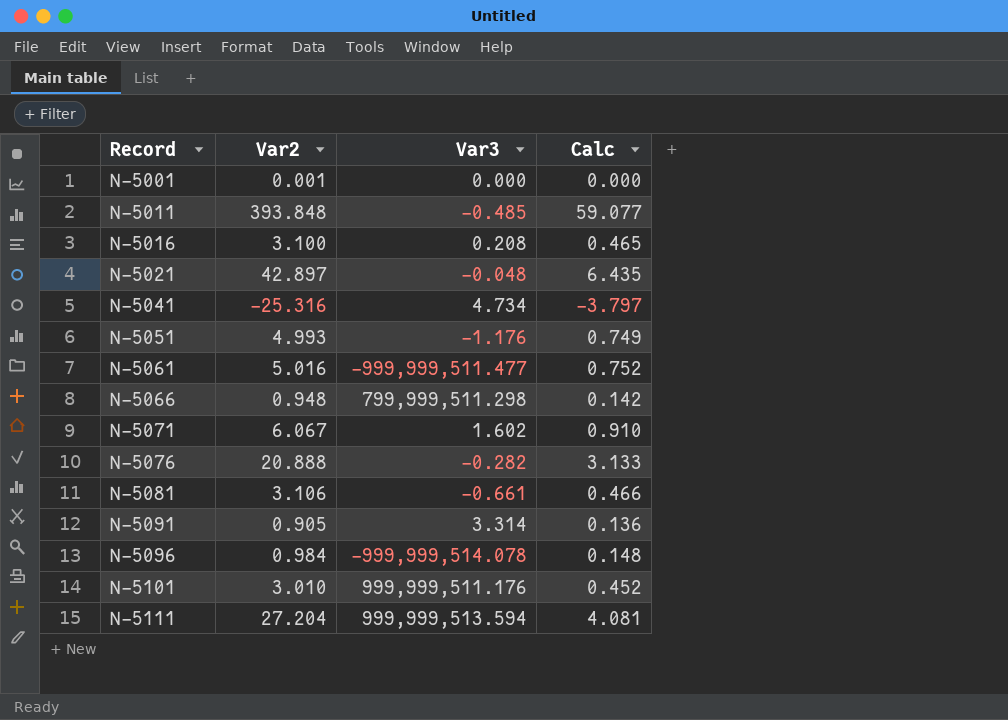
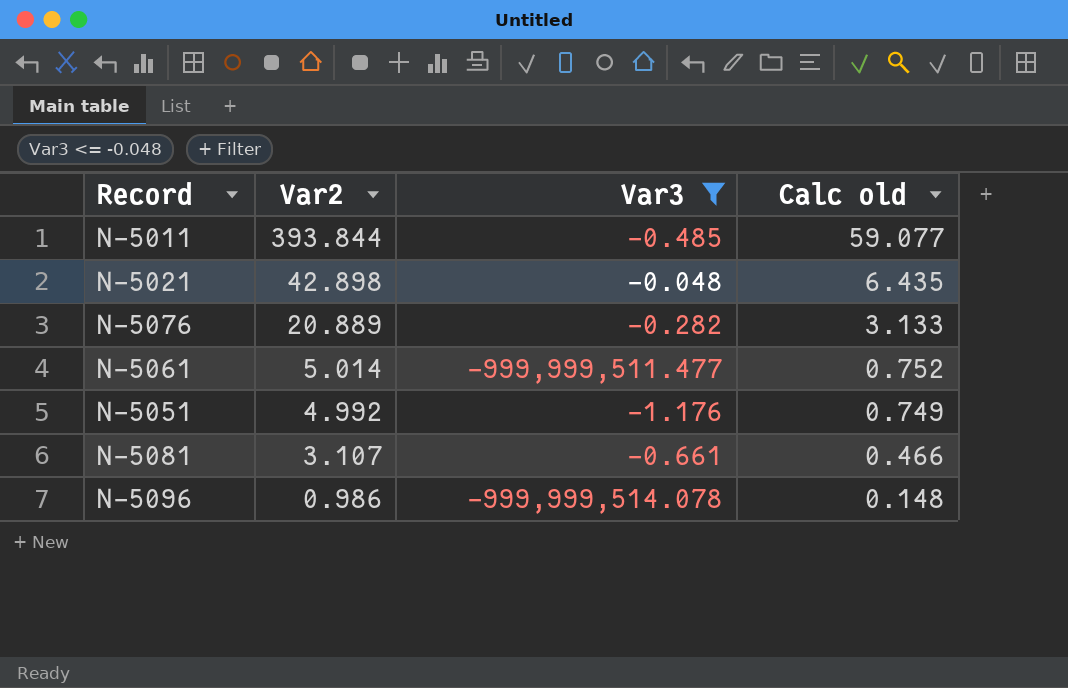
filter: none -> Var3 <= -0.048
row order: Record ascending -> Var2 descending
column name: Calc -> Calc old
N-5011 | Var2: 393.848 -> 393.844
N-5021 | Var2: 42.897 -> 42.898
N-5076 | Var2: 20.888 -> 20.889
N-5061 | Var2: 5.016 -> 5.014
N-5051 | Var2: 4.993 -> 4.992
N-5081 | Var2: 3.106 -> 3.107
N-5096 | Var2: 0.984 -> 0.986

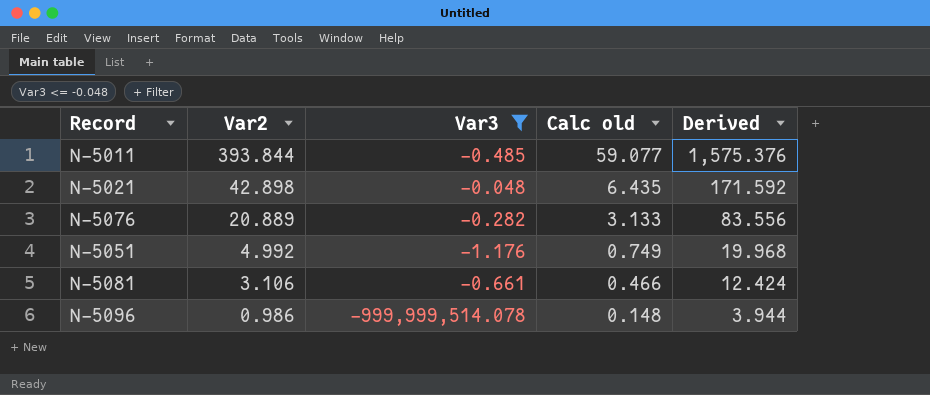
column Derived | formula: none -> [Var2] * 4
row N-5061: 5.014 | -999,999,511.477 | 0.752 -> none
N-5081 | Var2: 3.107 -> 3.106

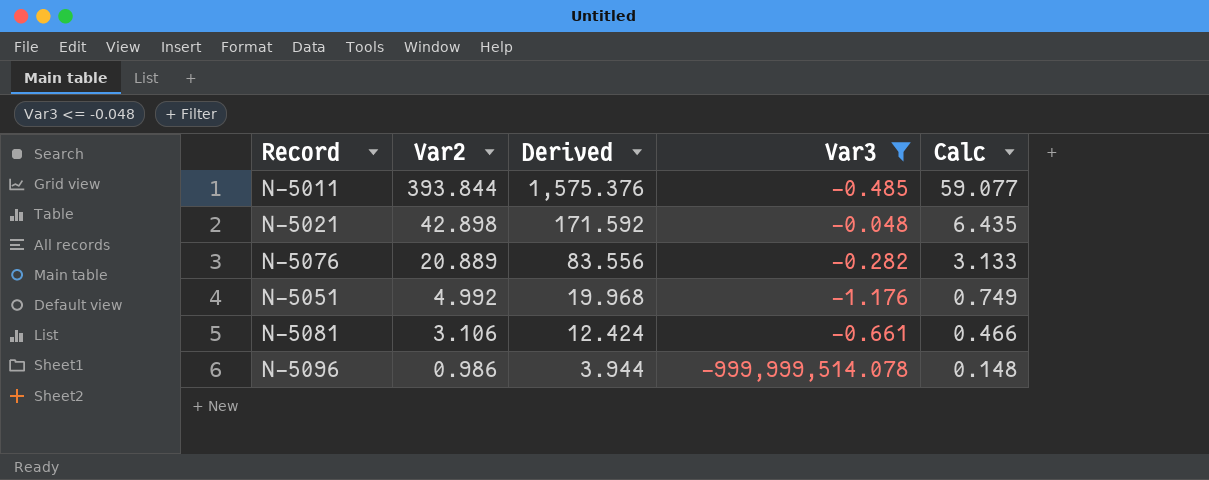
column Derived | position: 5 -> 3
column name: Calc old -> Calc

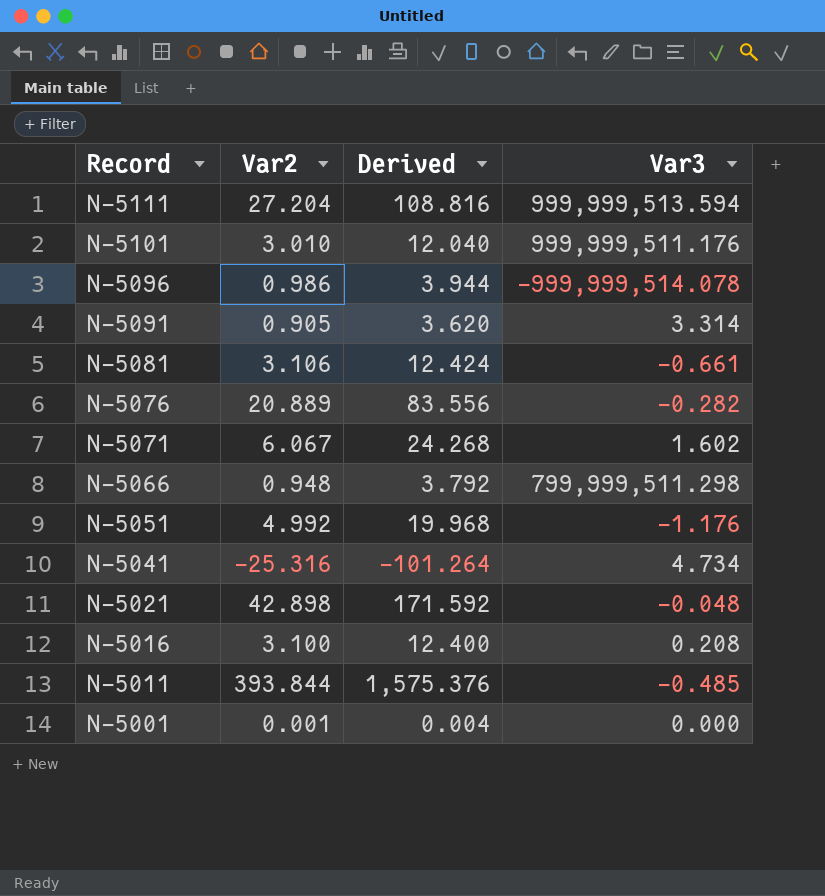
filter: Var3 <= -0.048 -> none
row order: Var2 descending -> Record descending
column Calc | formula: [Var2] * 0.15 -> none

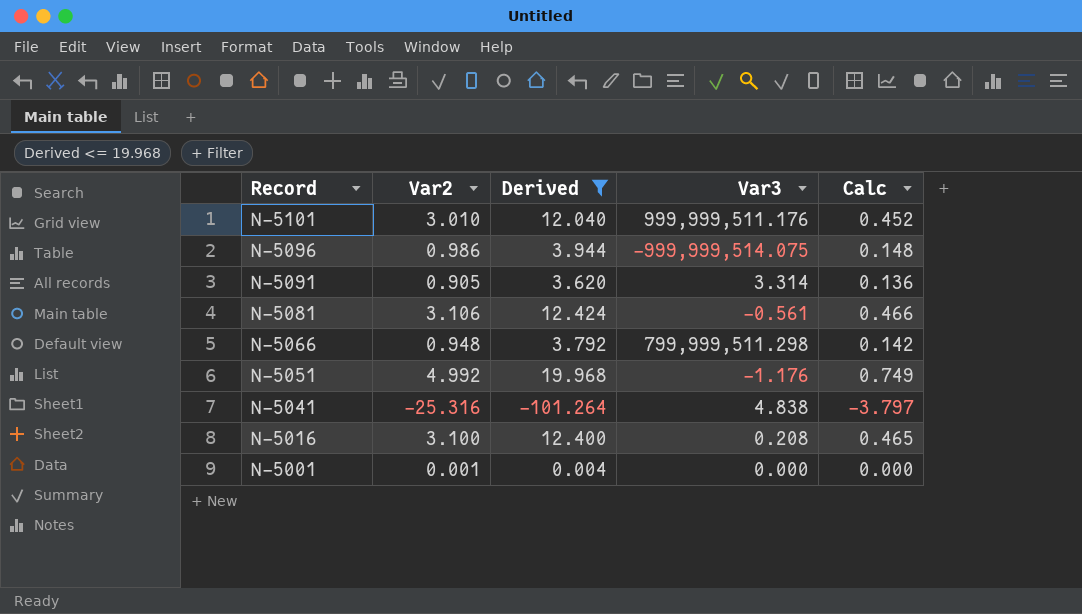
filter: none -> Derived <= 19.968
column Calc | formula: none -> [Var2] * 0.15
N-5096 | Var3: -999,999,514.078 -> -999,999,514.075
N-5081 | Var3: -0.661 -> -0.561
N-5041 | Var3: 4.734 -> 4.838

